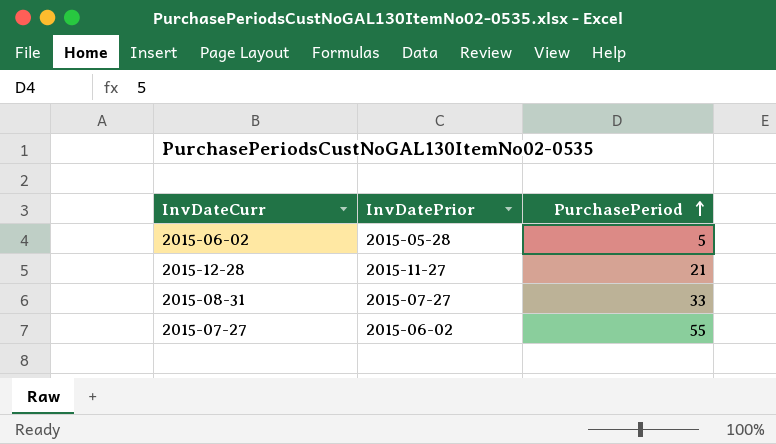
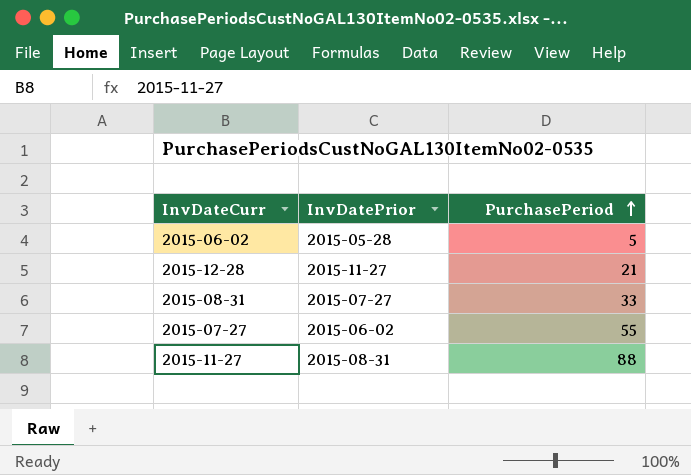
row 2015-11-27: none -> 2015-08-31 | 88

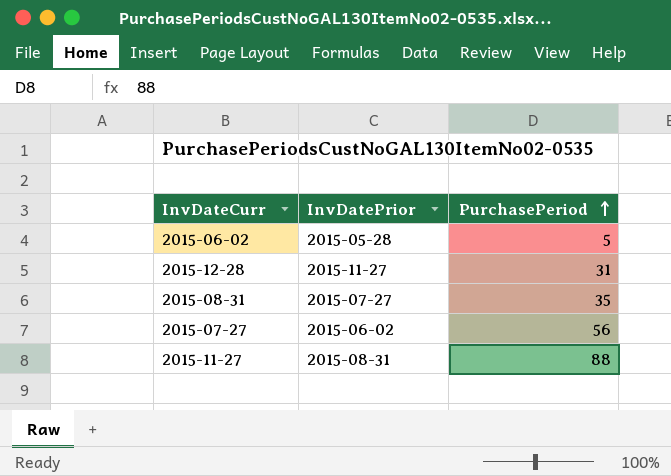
2015-12-28 | PurchasePeriod: 21 -> 31
2015-08-31 | PurchasePeriod: 33 -> 35
2015-07-27 | PurchasePeriod: 55 -> 56

